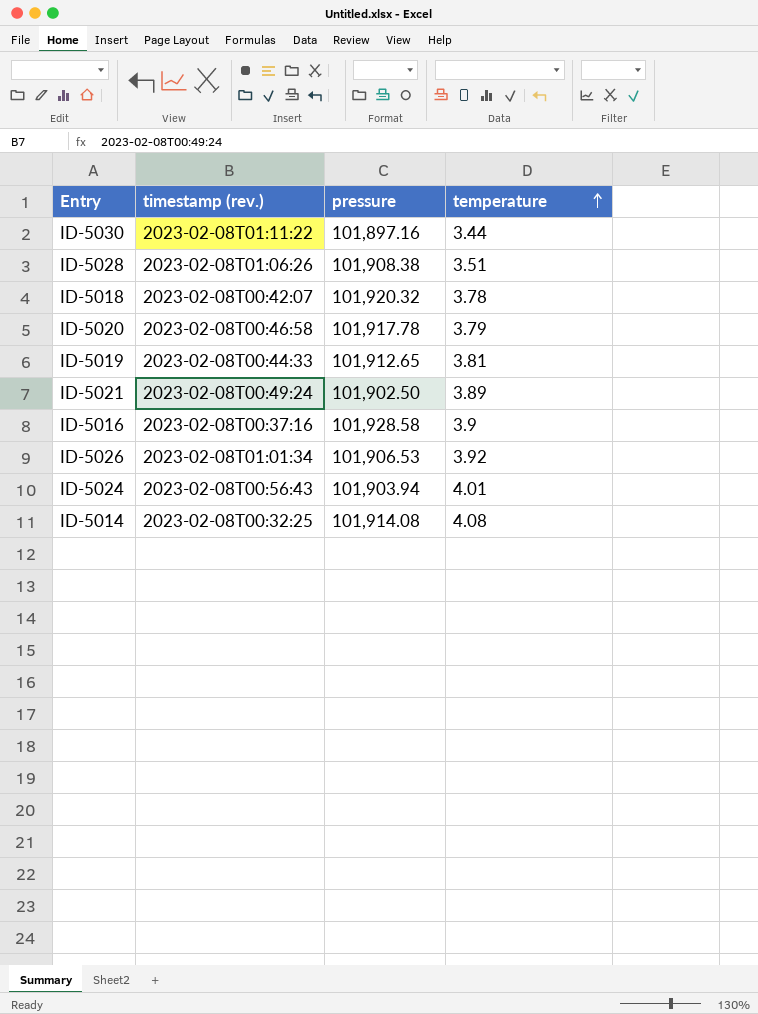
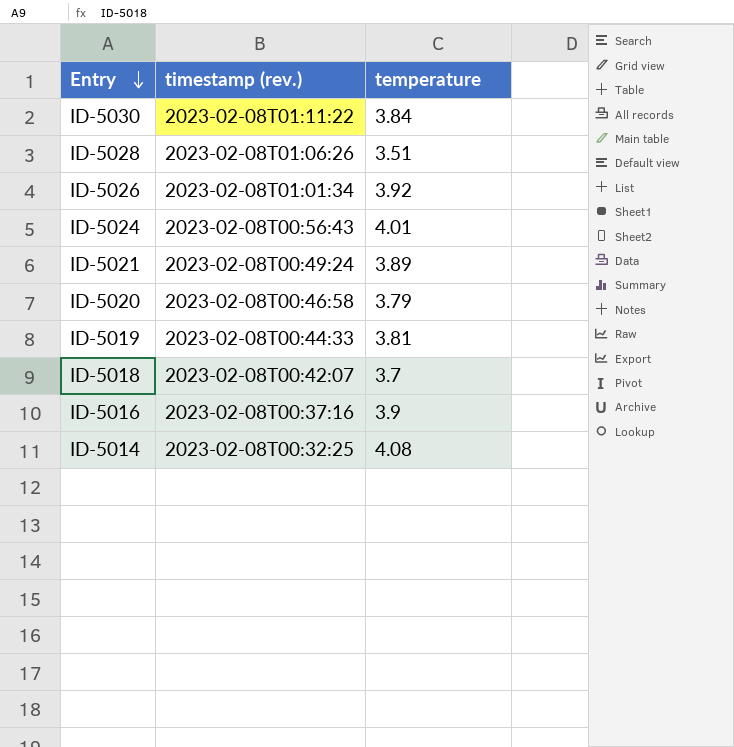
row order: temperature ascending -> Entry descending
column pressure | position: 3 -> none
ID-5030 | temperature: 3.44 -> 3.84
ID-5018 | temperature: 3.78 -> 3.7

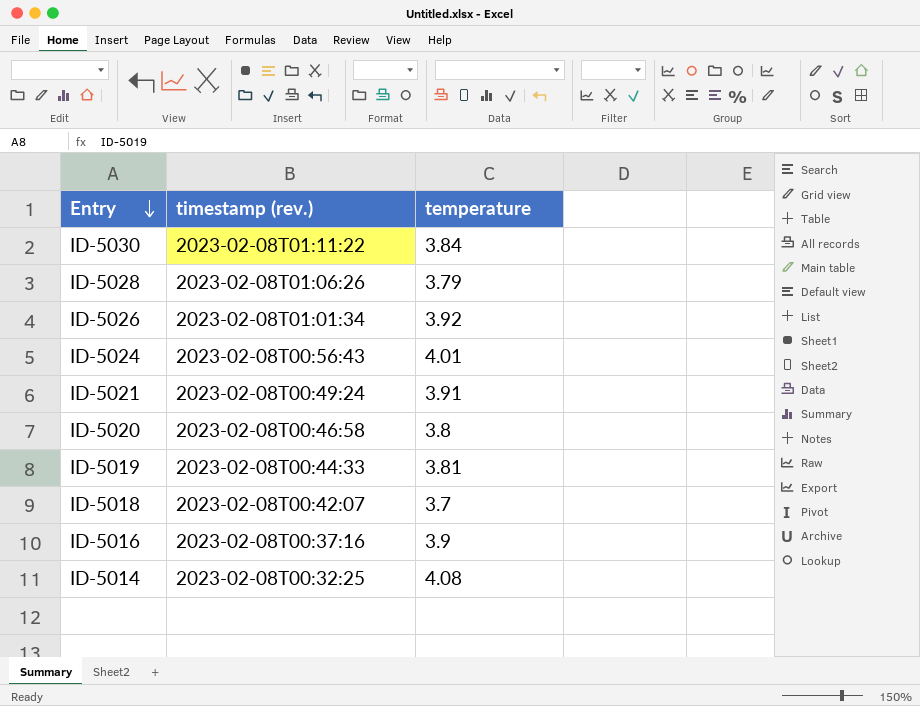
ID-5028 | temperature: 3.51 -> 3.79
ID-5021 | temperature: 3.89 -> 3.91
ID-5020 | temperature: 3.79 -> 3.8

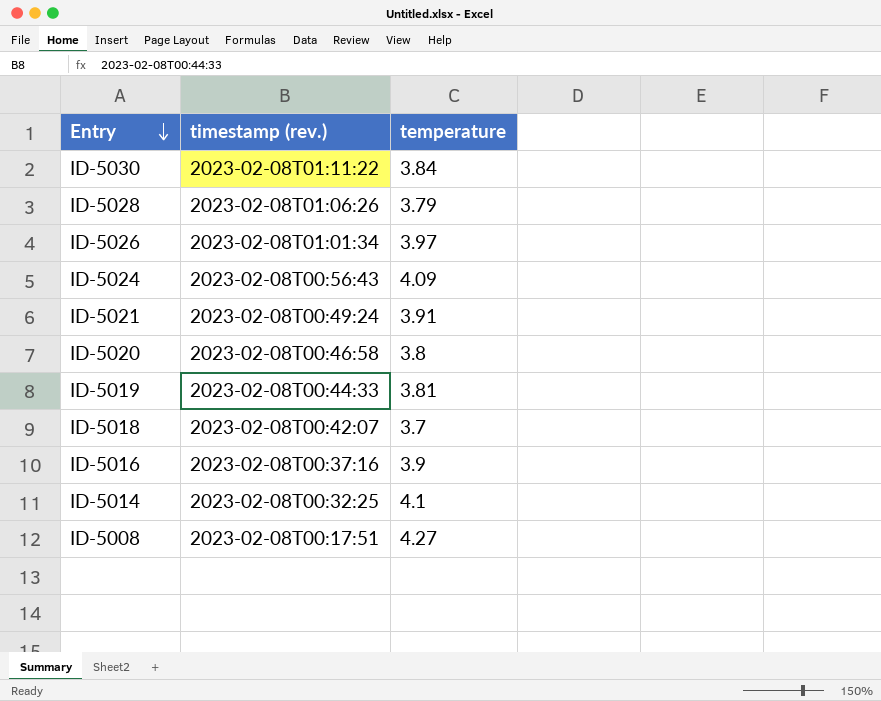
ID-5026 | temperature: 3.92 -> 3.97
ID-5024 | temperature: 4.01 -> 4.09
ID-5014 | temperature: 4.08 -> 4.1
row ID-5008: none -> 2023-02-08T00:17:51 | 4.27

